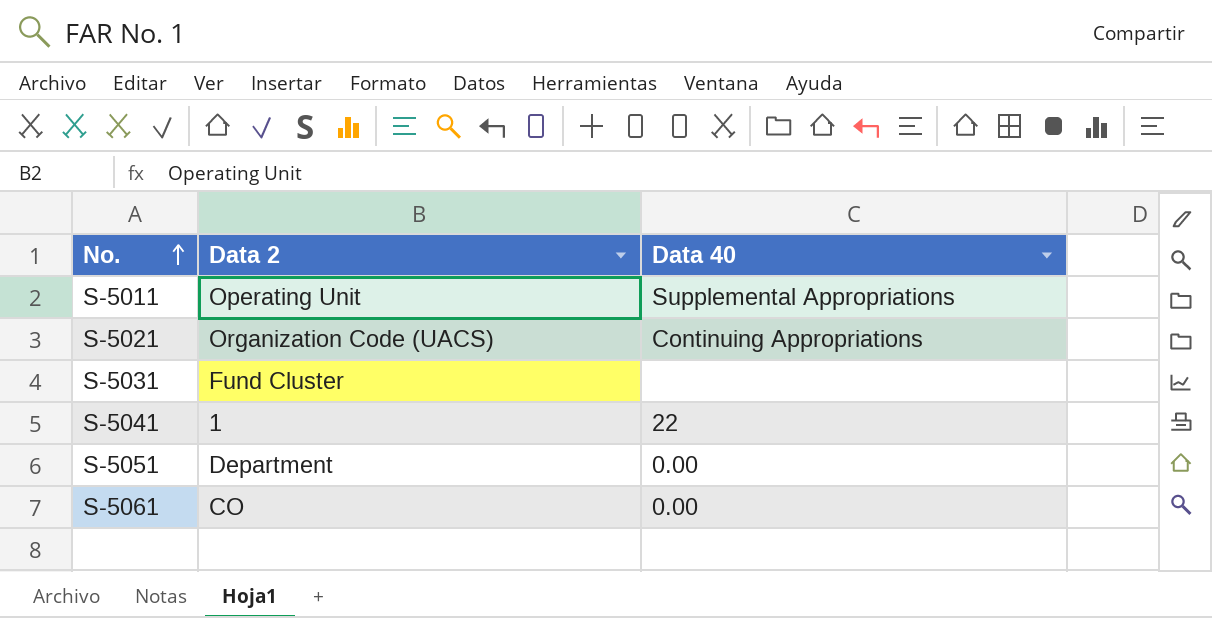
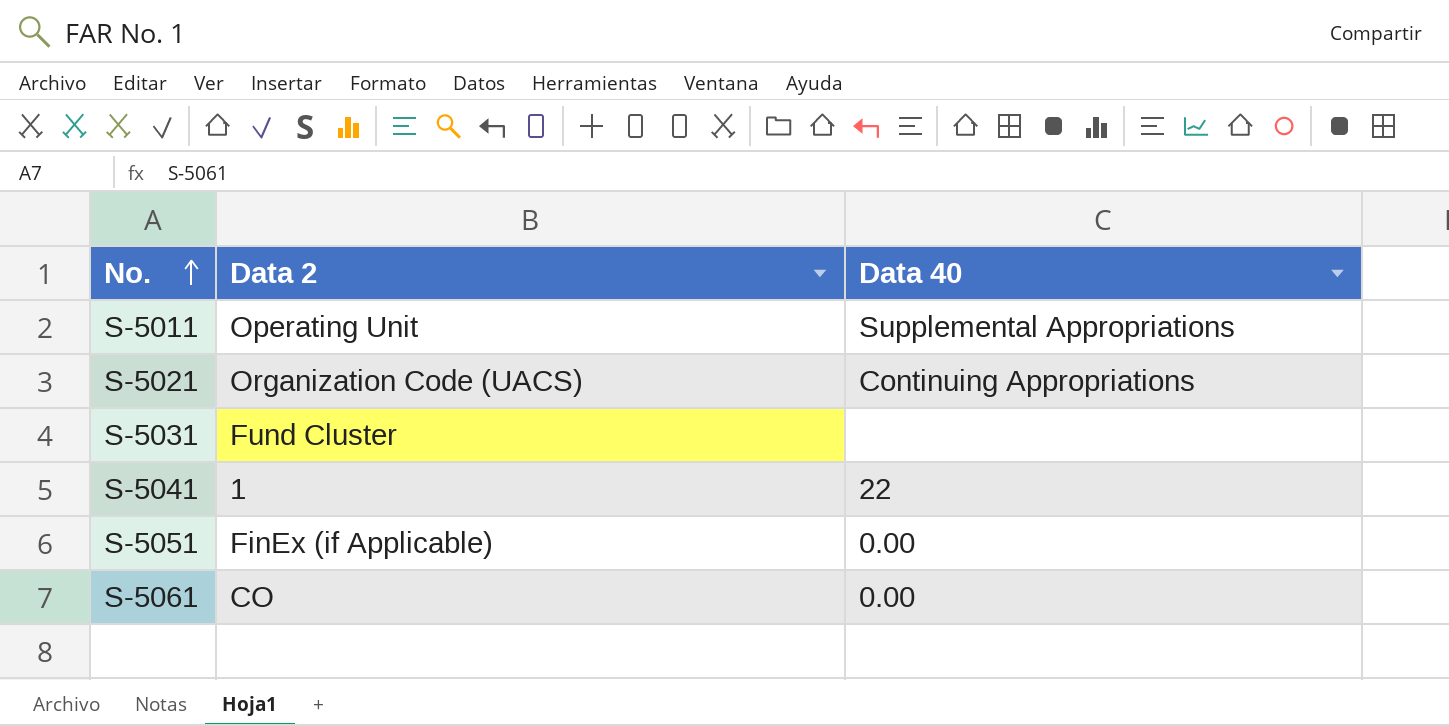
S-5051 | Data 2: Department -> FinEx (if Applicable)

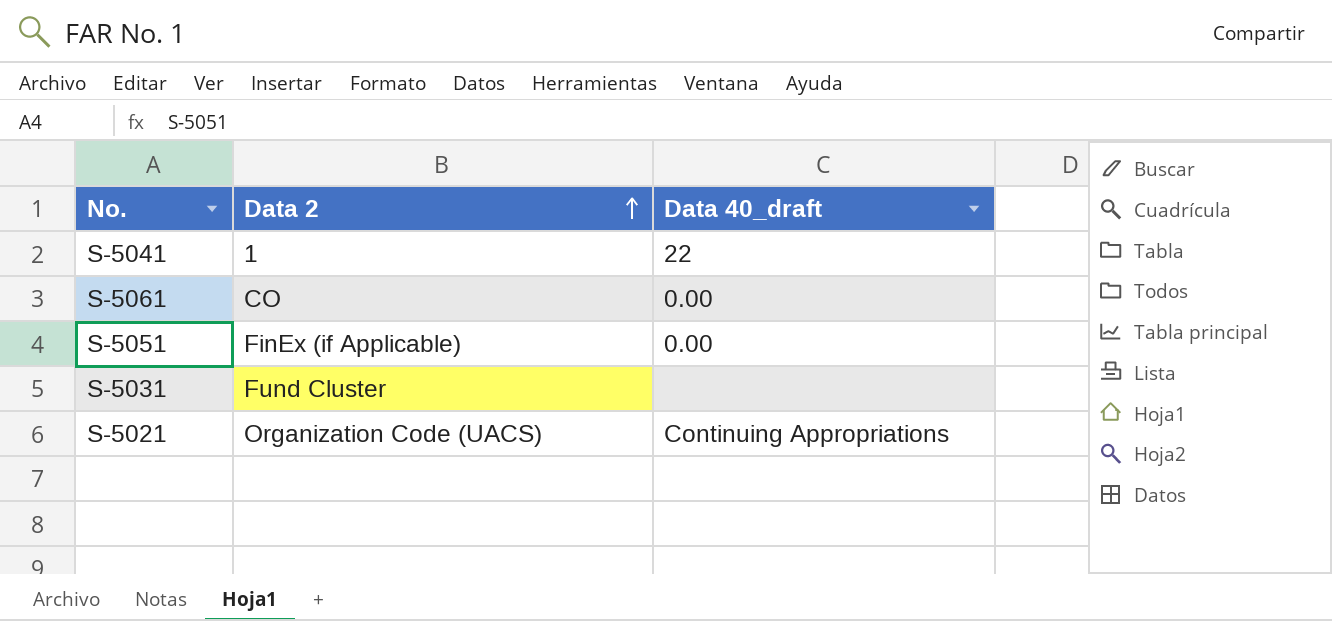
row order: No. ascending -> Data 2 ascending
column name: Data 40 -> Data 40_draft
row S-5011: Operating Unit | Supplemental Appropriations -> none

